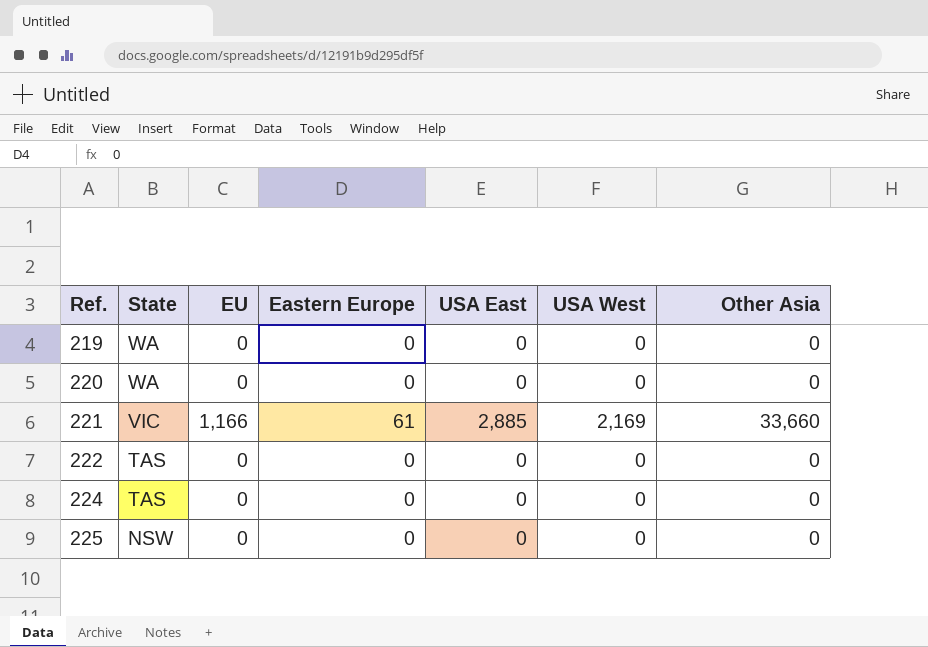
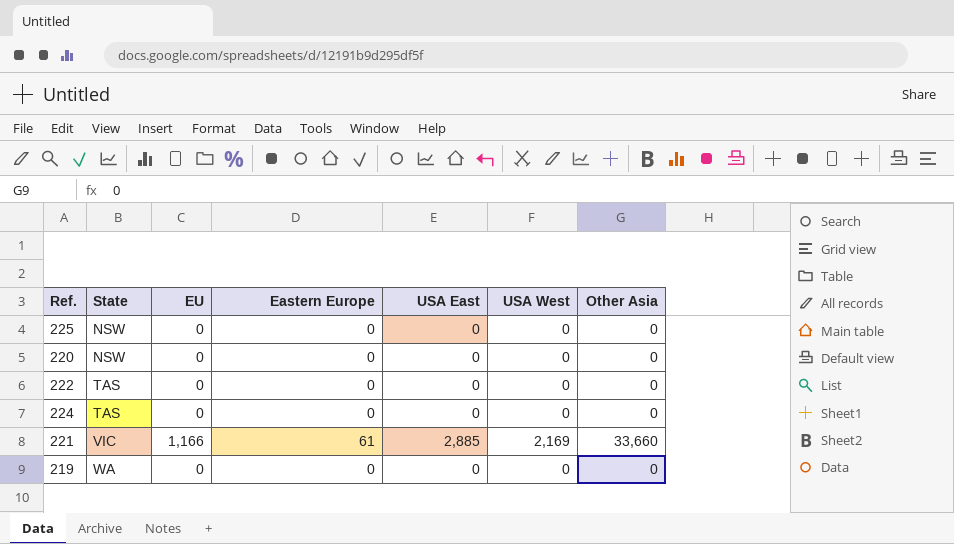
row order: Ref. ascending -> State ascending
220 | State: WA -> NSW

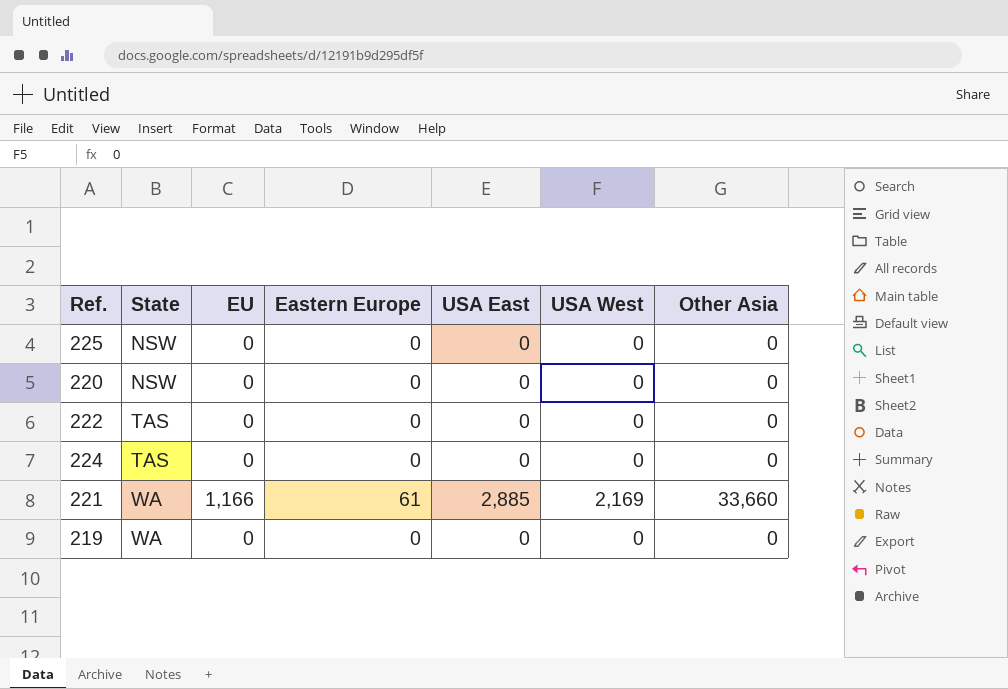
221 | State: VIC -> WA

